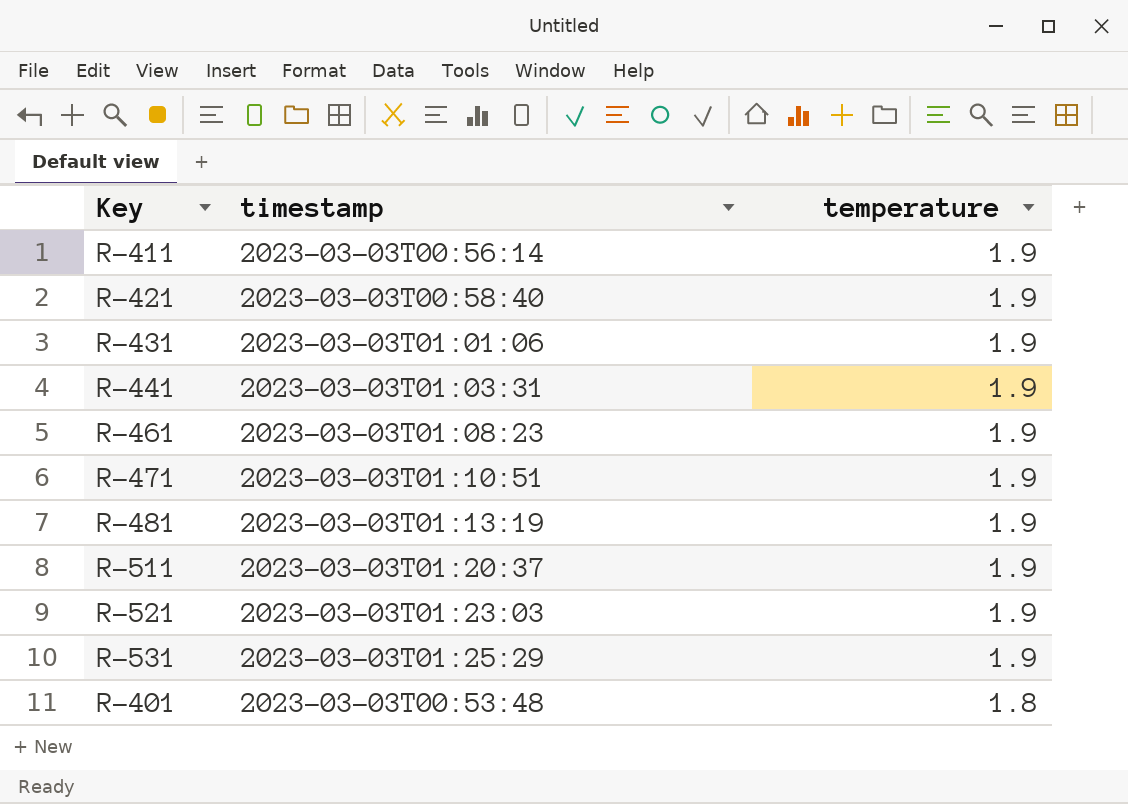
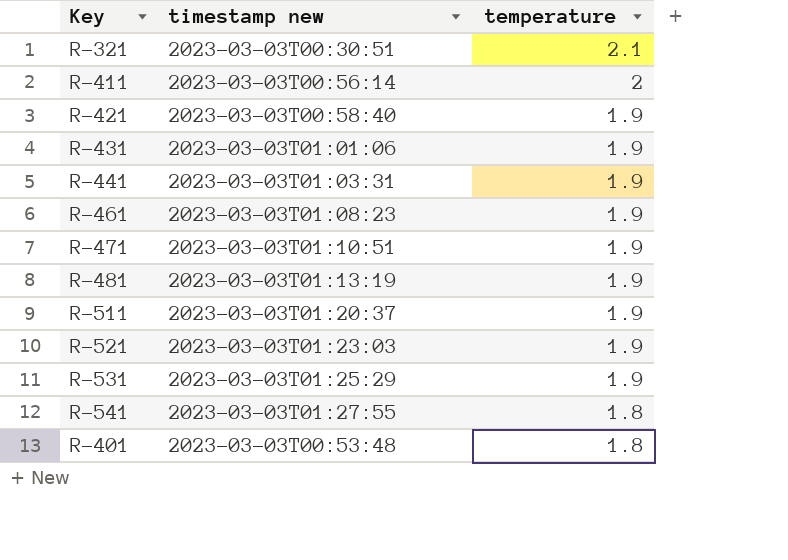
column name: timestamp -> timestamp new
row R-321: none -> 2023-03-03T00:30:51 | 2.1
R-411 | temperature: 1.9 -> 2
row R-541: none -> 2023-03-03T01:27:55 | 1.8

